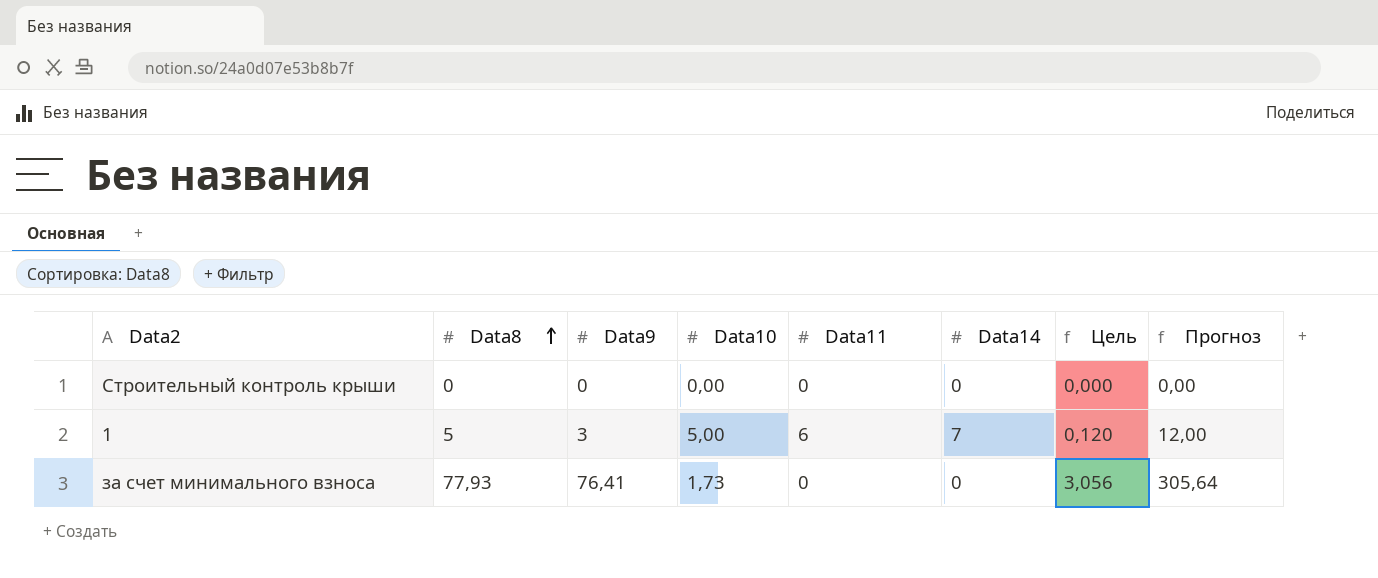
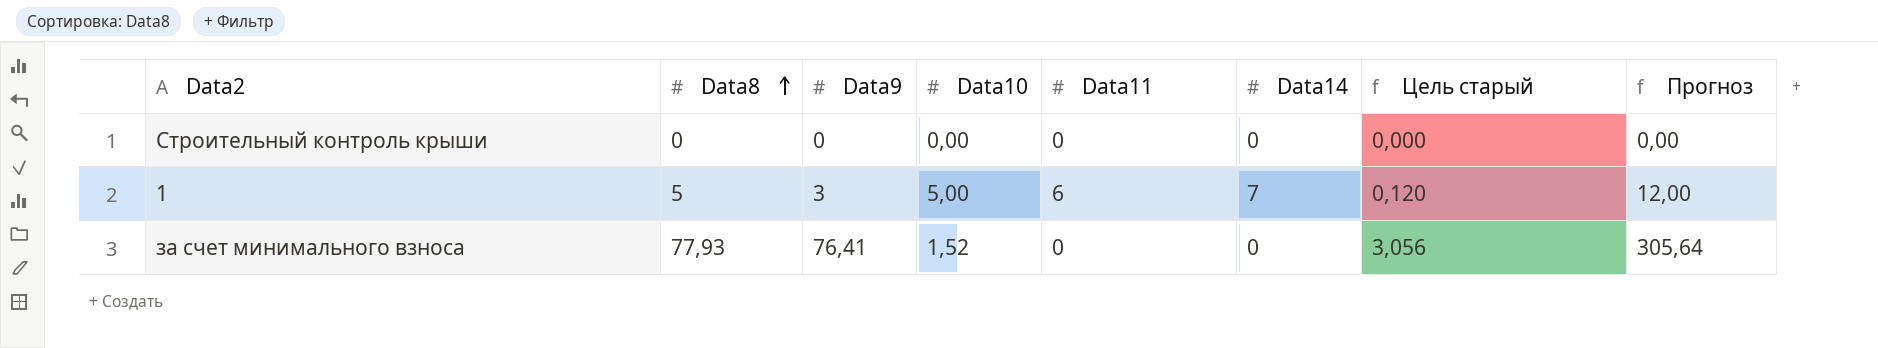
column name: Цель -> Цель старый
за счет минимального взноса | Data10: 1,73 -> 1,52

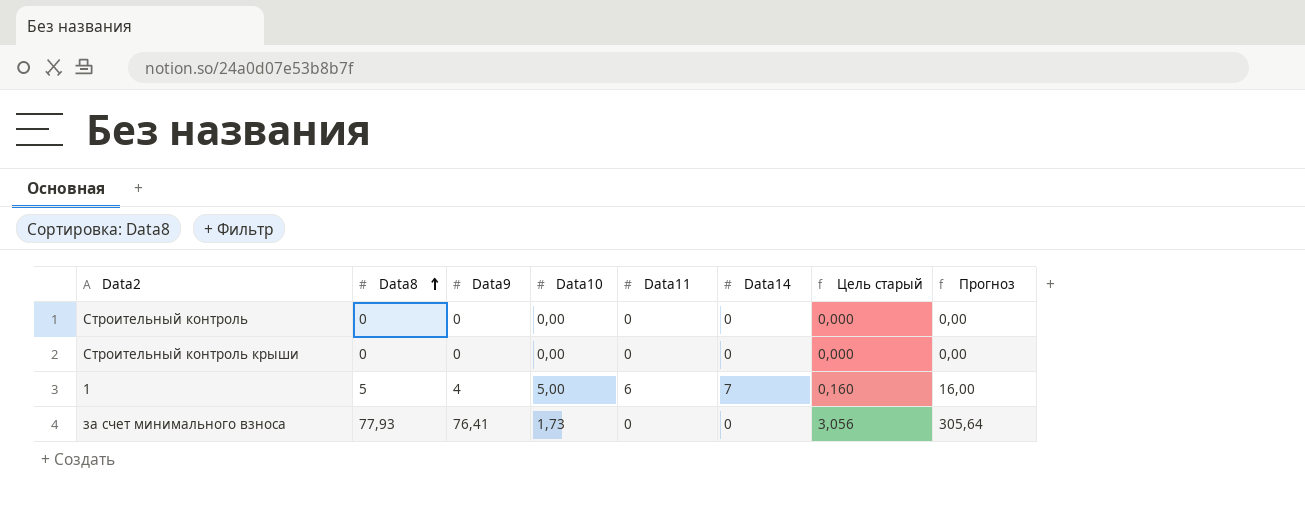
row Строительный контроль: none -> 0 | 0 | 0,00 | 0 | 0 | 0,000 | 0,00
1 | Data9: 3 -> 4
1 | Цель старый: 0,120 -> 0,160
1 | Прогноз: 12,00 -> 16,00
за счет минимального взноса | Data10: 1,52 -> 1,73

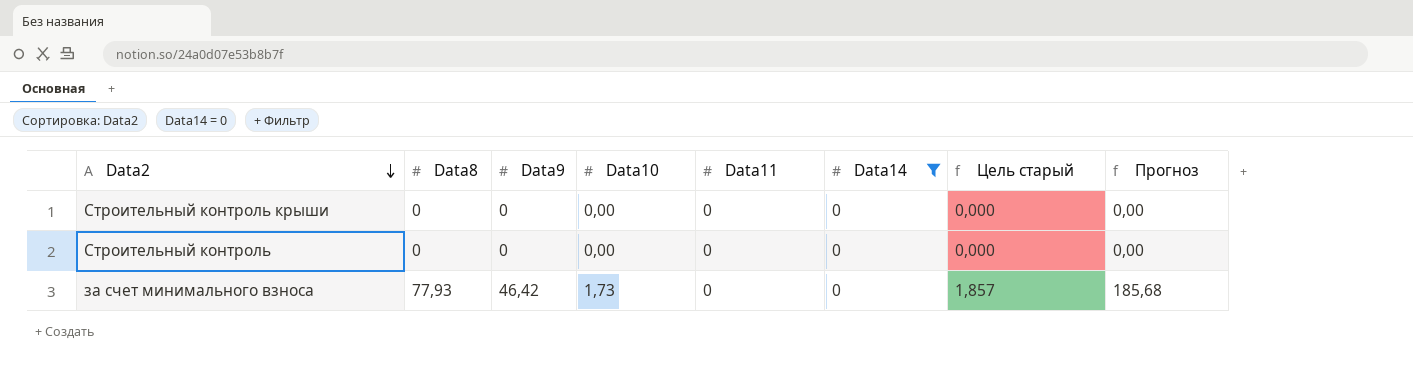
filter: none -> Data14 = 0
row order: Data8 ascending -> Data2 descending
за счет минимального взноса | Data9: 76,41 -> 46,42
за счет минимального взноса | Цель старый: 3,056 -> 1,857
за счет минимального взноса | Прогноз: 305,64 -> 185,68

